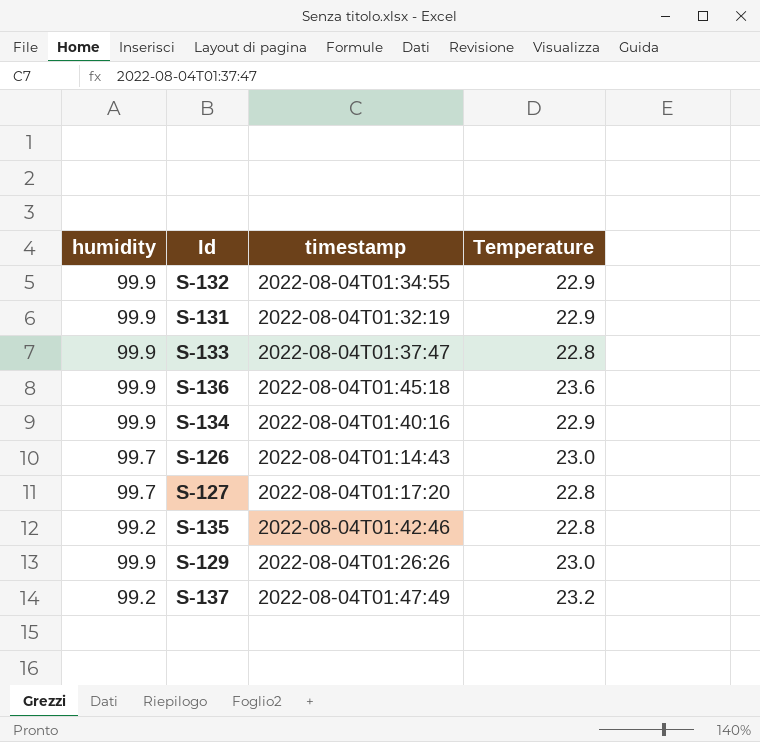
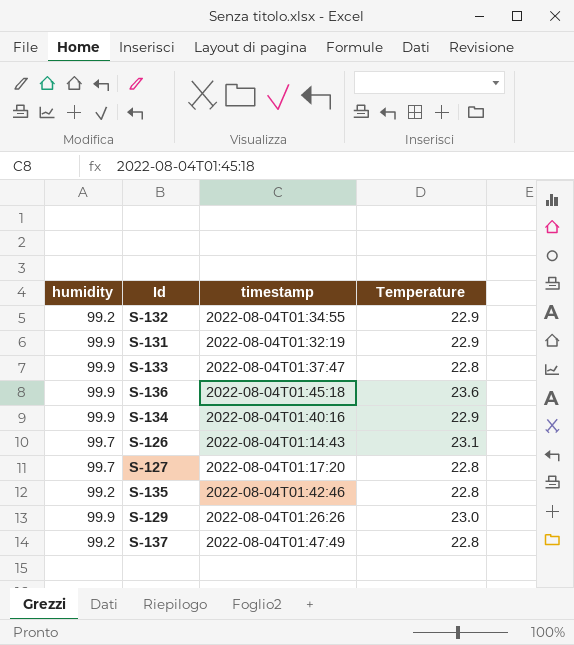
S-132 | humidity: 99.9 -> 99.2
S-126 | Temperature: 23.0 -> 23.1
S-137 | Temperature: 23.2 -> 22.8

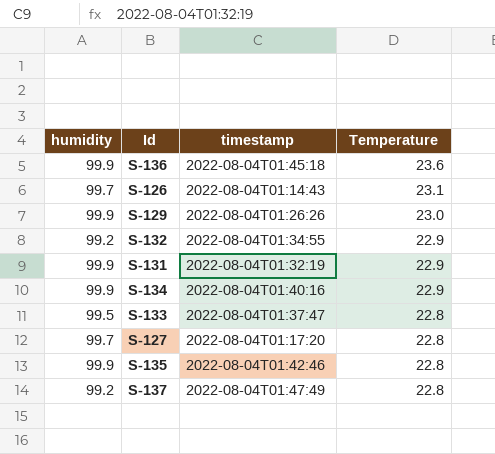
row order: none -> Temperature descending
S-133 | humidity: 99.9 -> 99.5
S-135 | humidity: 99.2 -> 99.9

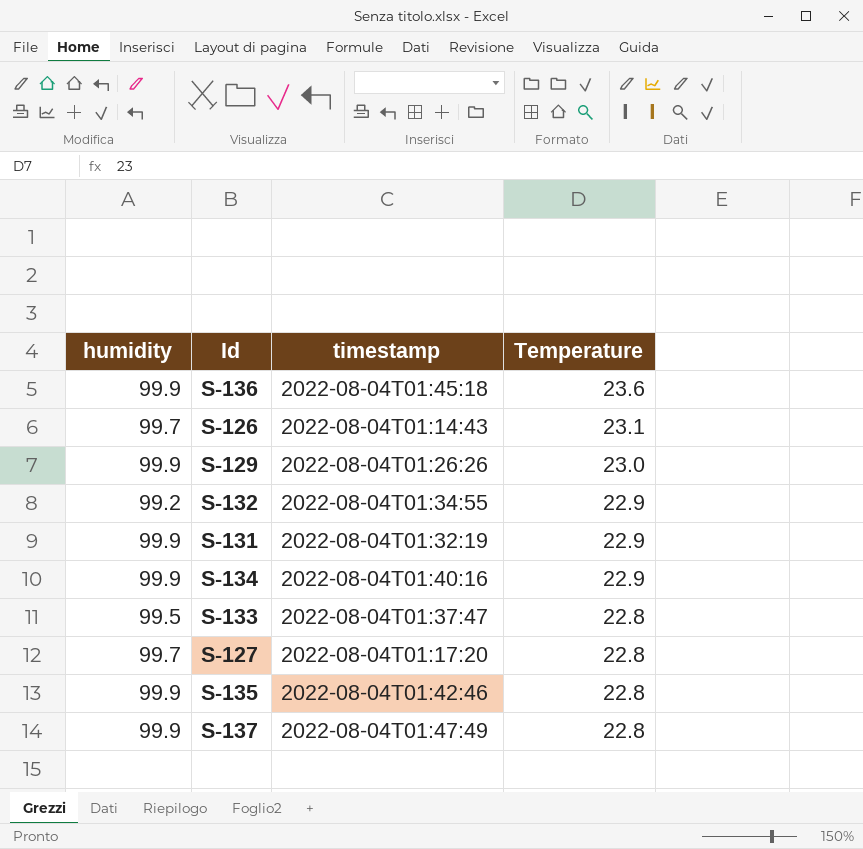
S-137 | humidity: 99.2 -> 99.9

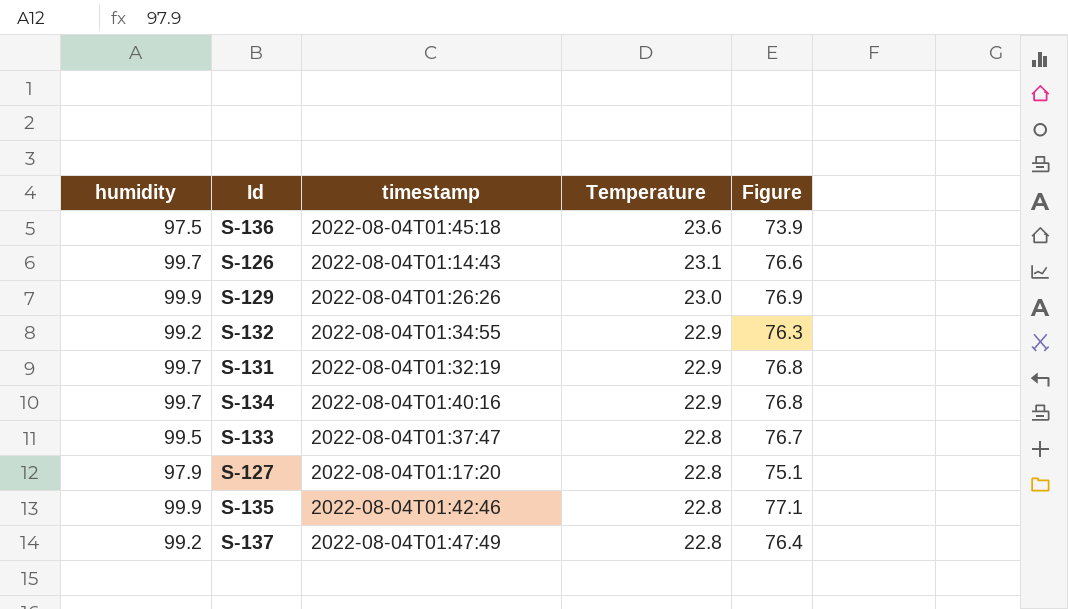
column Figure | formula: none -> [humidity] - [Temperature]
S-136 | humidity: 99.9 -> 97.5
S-131 | humidity: 99.9 -> 99.7
S-134 | humidity: 99.9 -> 99.7
S-127 | humidity: 99.7 -> 97.9
S-137 | humidity: 99.9 -> 99.2

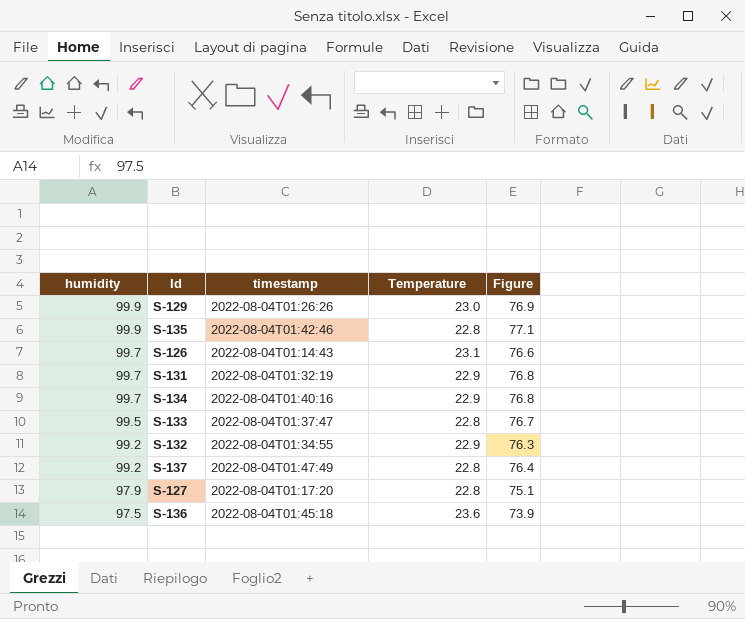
row order: Temperature descending -> humidity descending

